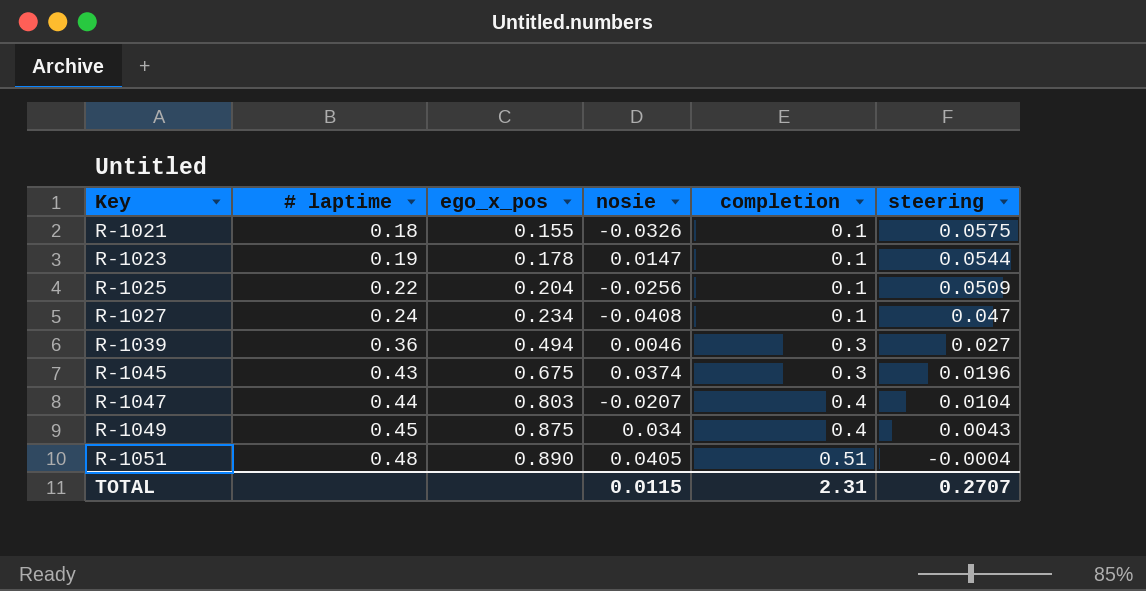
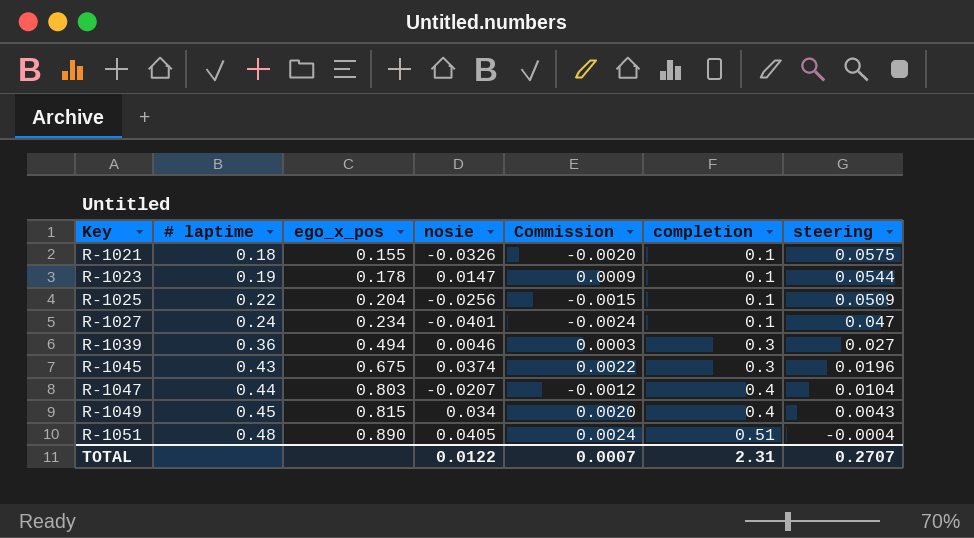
column Commission | formula: none -> [nosie] * 0.06
R-1027 | nosie: -0.0408 -> -0.0401
R-1049 | ego_x_pos: 0.875 -> 0.815
TOTAL | nosie: 0.0115 -> 0.0122

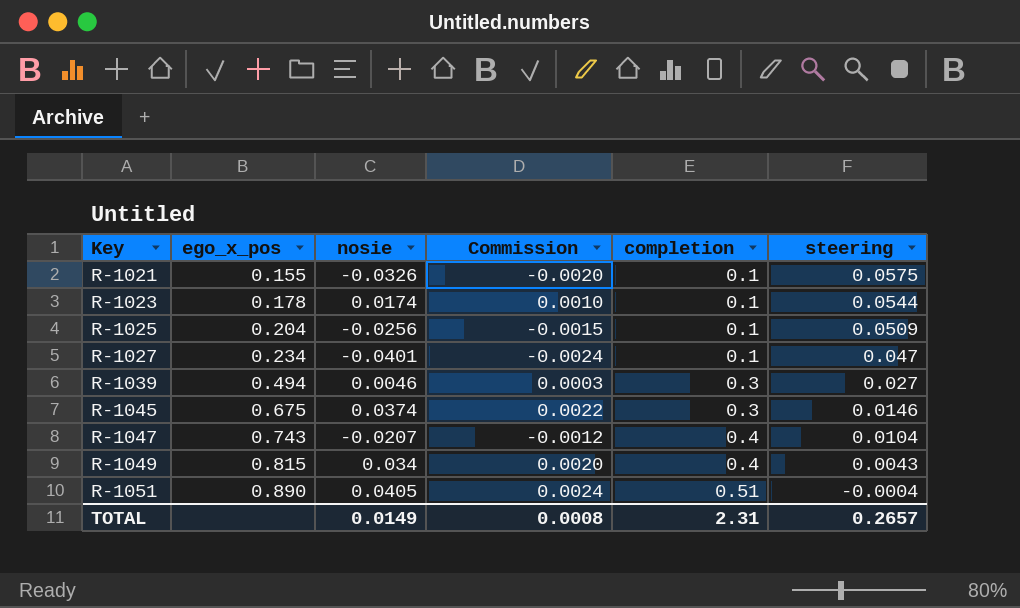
column # laptime | position: 2 -> none
R-1023 | nosie: 0.0147 -> 0.0174
R-1023 | Commission: 0.0009 -> 0.0010
R-1045 | steering: 0.0196 -> 0.0146
R-1047 | ego_x_pos: 0.803 -> 0.743
TOTAL | nosie: 0.0122 -> 0.0149
TOTAL | Commission: 0.0007 -> 0.0008
TOTAL | steering: 0.2707 -> 0.2657

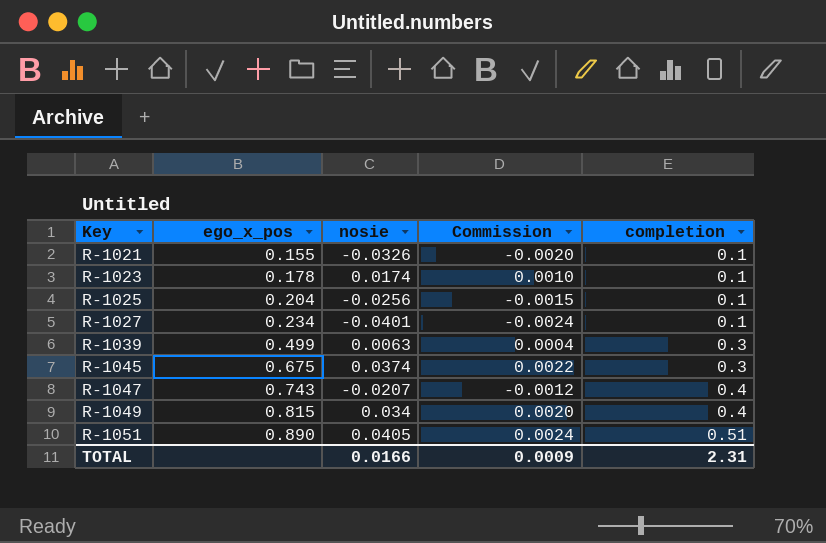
column steering | position: 6 -> none
R-1039 | ego_x_pos: 0.494 -> 0.499
R-1039 | nosie: 0.0046 -> 0.0063
R-1039 | Commission: 0.0003 -> 0.0004
TOTAL | nosie: 0.0149 -> 0.0166
TOTAL | Commission: 0.0008 -> 0.0009

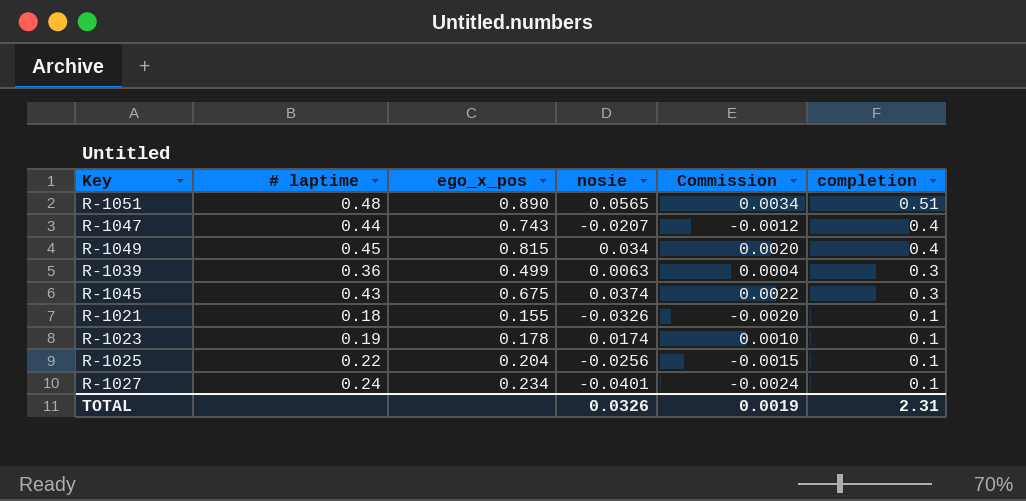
row order: Key ascending -> completion descending
column # laptime | position: none -> 2
R-1051 | nosie: 0.0405 -> 0.0565
R-1051 | Commission: 0.0024 -> 0.0034
TOTAL | nosie: 0.0166 -> 0.0326
TOTAL | Commission: 0.0009 -> 0.0019

